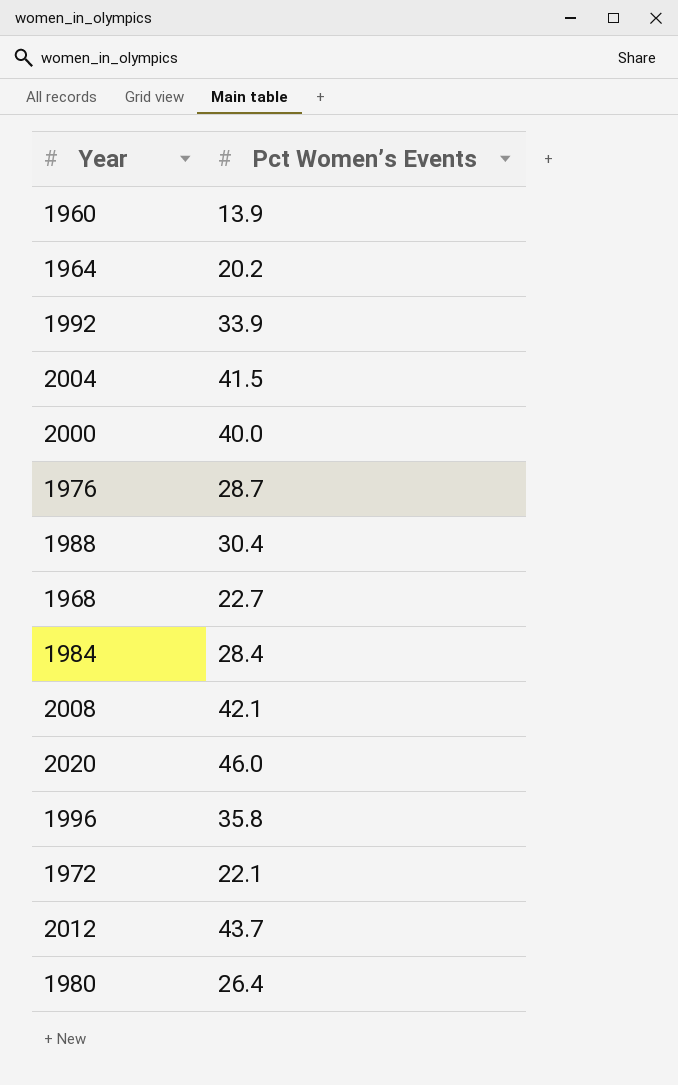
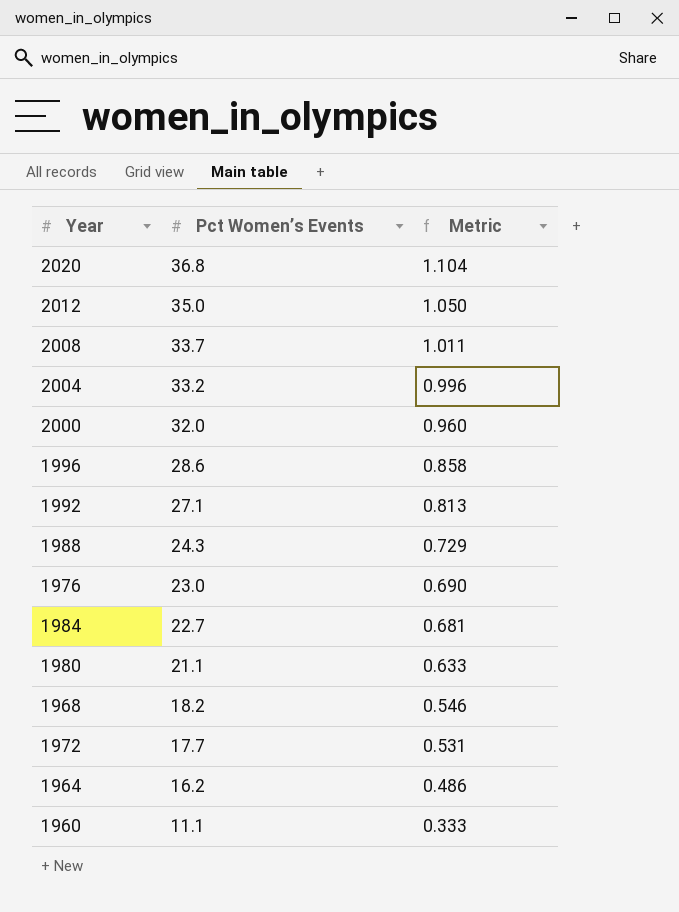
row order: none -> Pct Women’s Events descending
column Metric | formula: none -> [Pct Women’s Events] * 0.03
2020 | Pct Women’s Events: 46.0 -> 36.8
2012 | Pct Women’s Events: 43.7 -> 35.0
2008 | Pct Women’s Events: 42.1 -> 33.7
2004 | Pct Women’s Events: 41.5 -> 33.2
2000 | Pct Women’s Events: 40.0 -> 32.0
1996 | Pct Women’s Events: 35.8 -> 28.6
1992 | Pct Women’s Events: 33.9 -> 27.1
1988 | Pct Women’s Events: 30.4 -> 24.3
1976 | Pct Women’s Events: 28.7 -> 23.0
1984 | Pct Women’s Events: 28.4 -> 22.7
1980 | Pct Women’s Events: 26.4 -> 21.1
1968 | Pct Women’s Events: 22.7 -> 18.2
1972 | Pct Women’s Events: 22.1 -> 17.7
1964 | Pct Women’s Events: 20.2 -> 16.2
1960 | Pct Women’s Events: 13.9 -> 11.1

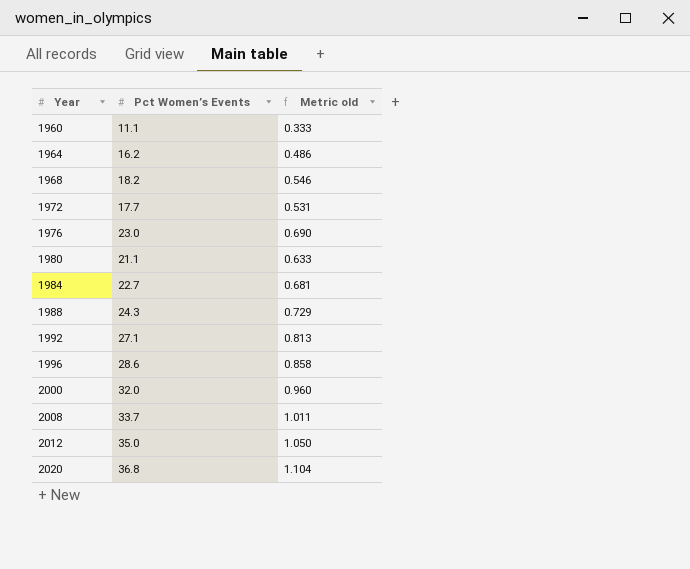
row order: Pct Women’s Events descending -> Year ascending
column name: Metric -> Metric old
row 2004: 33.2 | 0.996 -> none

